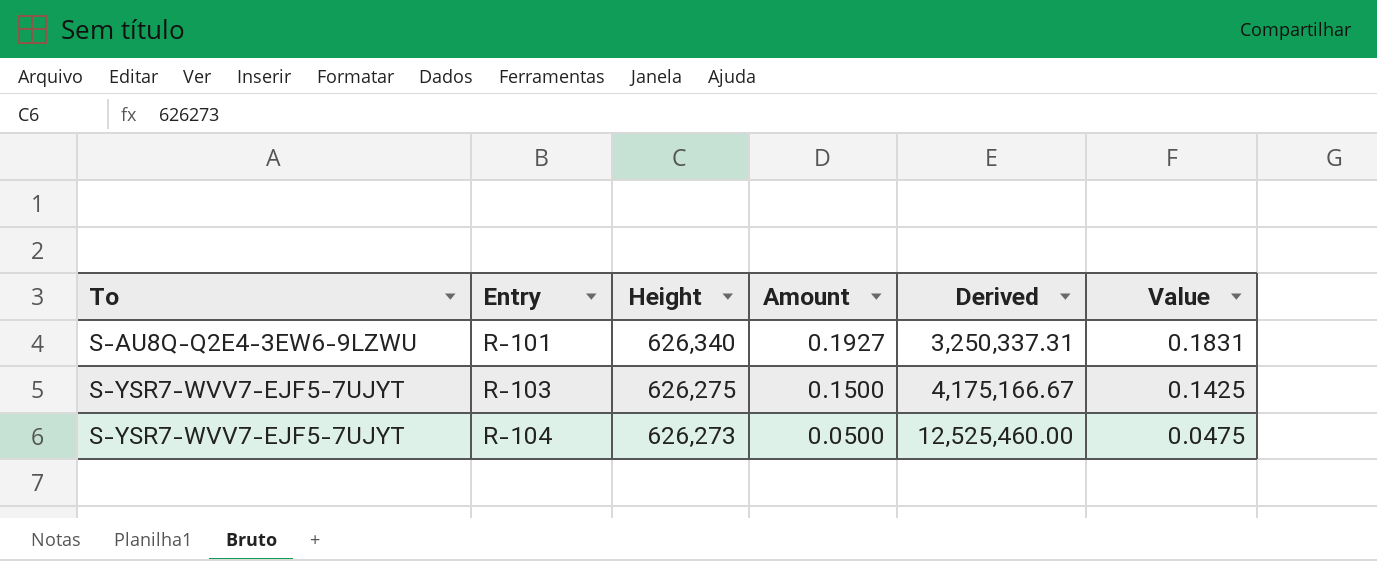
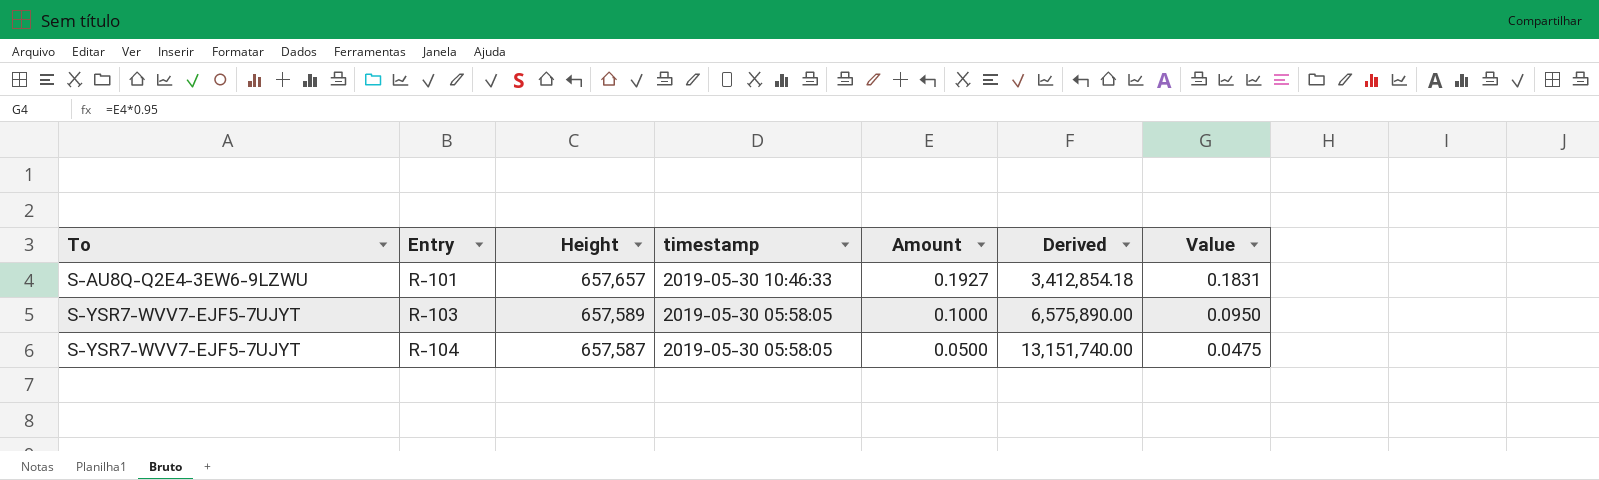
column timestamp | position: none -> 4
R-101 | Height: 626,340 -> 657,657
R-101 | Derived: 3,250,337.31 -> 3,412,854.18
R-103 | Height: 626,275 -> 657,589
R-103 | Amount: 0.1500 -> 0.1000
R-103 | Derived: 4,175,166.67 -> 6,575,890.00
R-103 | Value: 0.1425 -> 0.0950
R-104 | Height: 626,273 -> 657,587
R-104 | Derived: 12,525,460.00 -> 13,151,740.00

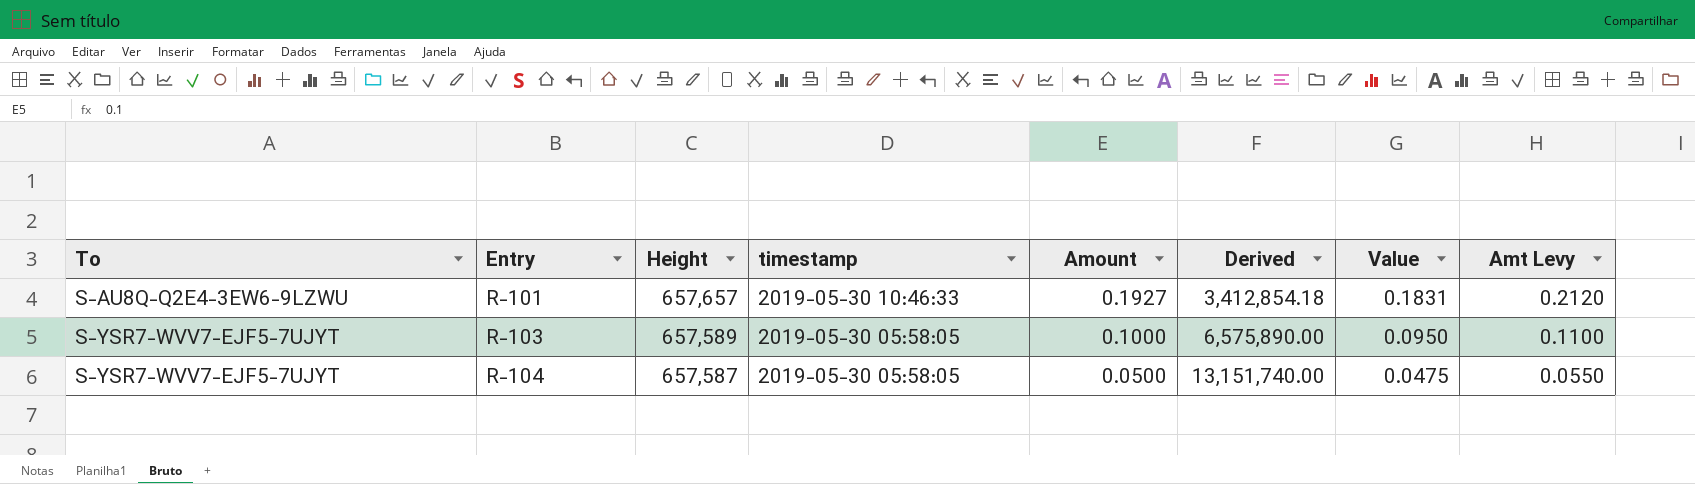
column Amt Levy | formula: none -> [Amount] * 1.1

